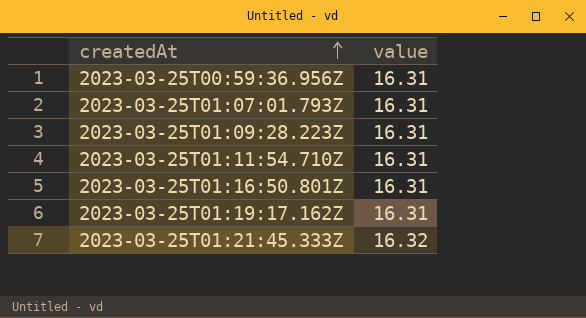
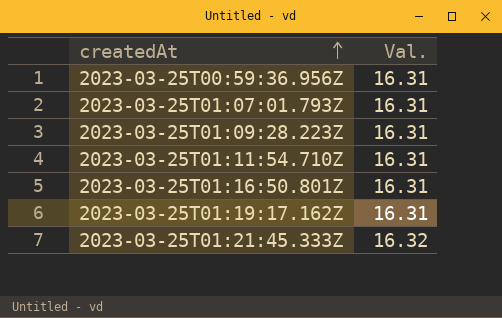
column name: value -> Val.

